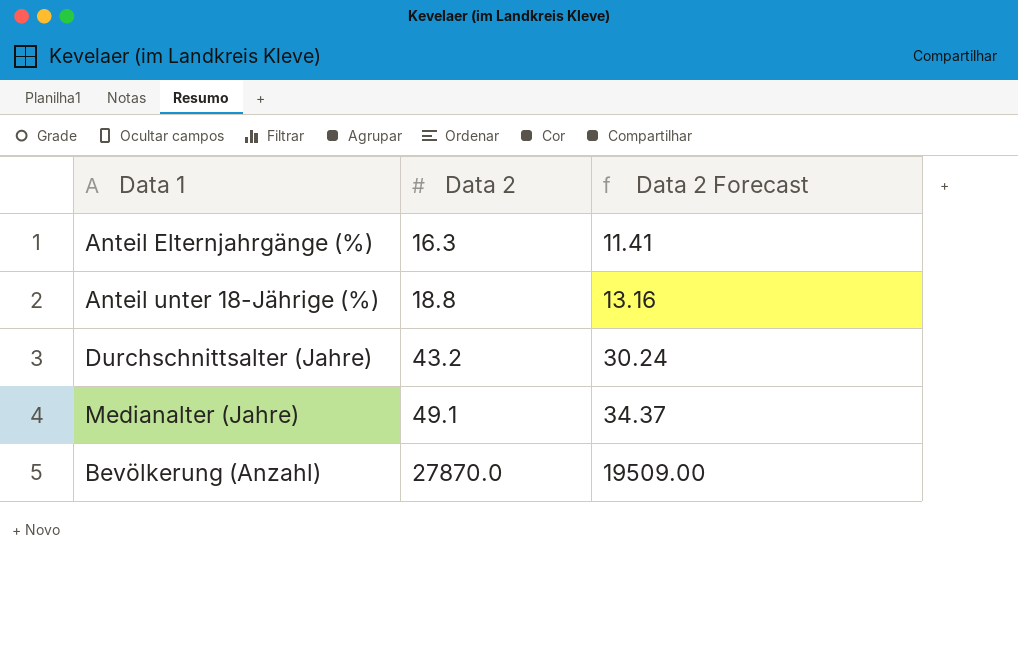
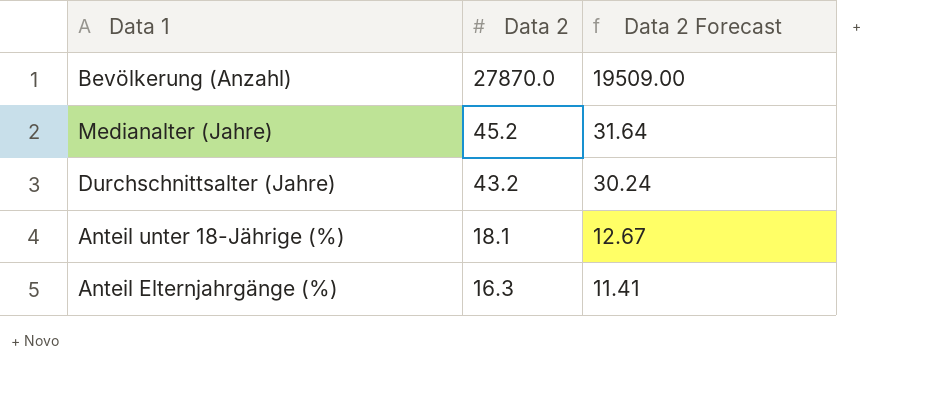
row order: Data 2 ascending -> Data 2 descending
Medianalter (Jahre) | Data 2: 49.1 -> 45.2
Medianalter (Jahre) | Data 2 Forecast: 34.37 -> 31.64
Anteil unter 18-Jährige (%) | Data 2: 18.8 -> 18.1
Anteil unter 18-Jährige (%) | Data 2 Forecast: 13.16 -> 12.67

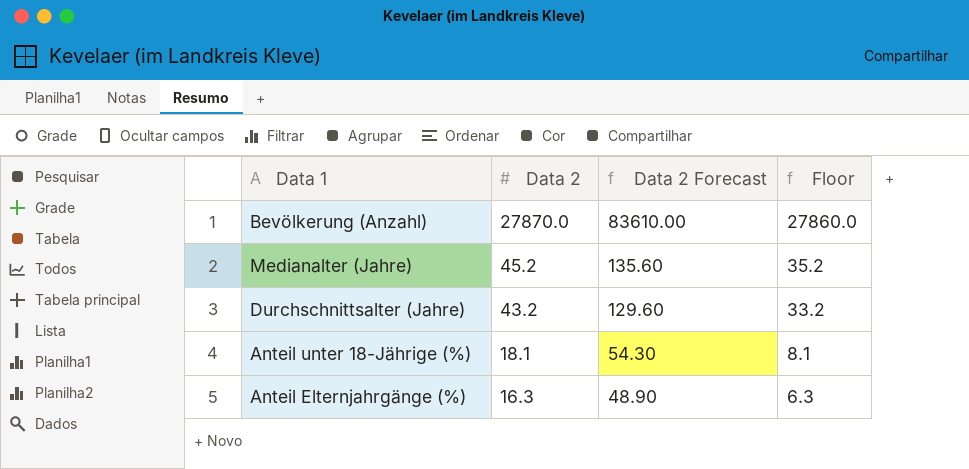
column Data 2 Forecast | formula: [Data 2] * 0.7 -> [Data 2] * 3
column Floor | formula: none -> [Data 2] - 10

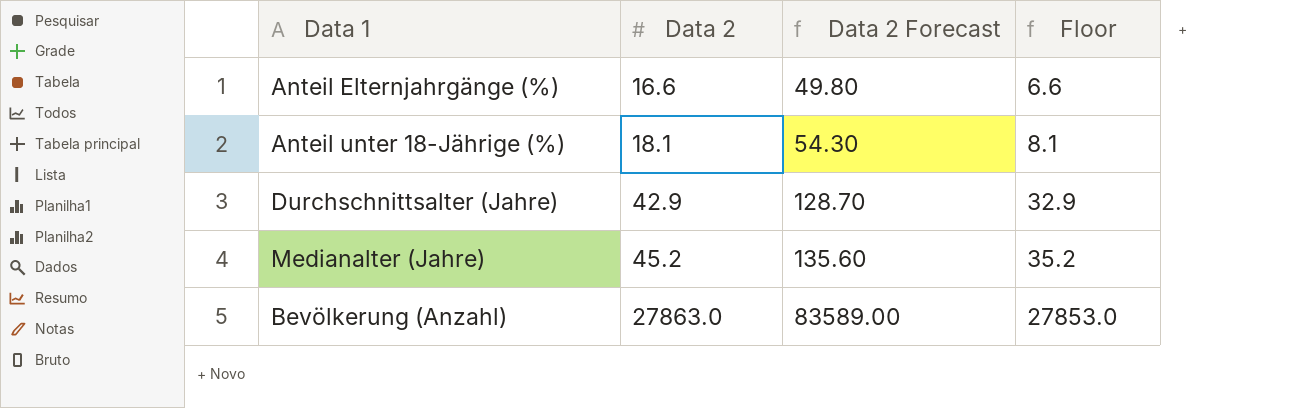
row order: Data 2 descending -> Data 2 ascending
Anteil Elternjahrgänge (%) | Data 2: 16.3 -> 16.6
Anteil Elternjahrgänge (%) | Data 2 Forecast: 48.90 -> 49.80
Anteil Elternjahrgänge (%) | Floor: 6.3 -> 6.6
Durchschnittsalter (Jahre) | Data 2: 43.2 -> 42.9
Durchschnittsalter (Jahre) | Data 2 Forecast: 129.60 -> 128.70
Durchschnittsalter (Jahre) | Floor: 33.2 -> 32.9
Bevölkerung (Anzahl) | Data 2: 27870.0 -> 27863.0
Bevölkerung (Anzahl) | Data 2 Forecast: 83610.00 -> 83589.00
Bevölkerung (Anzahl) | Floor: 27860.0 -> 27853.0

